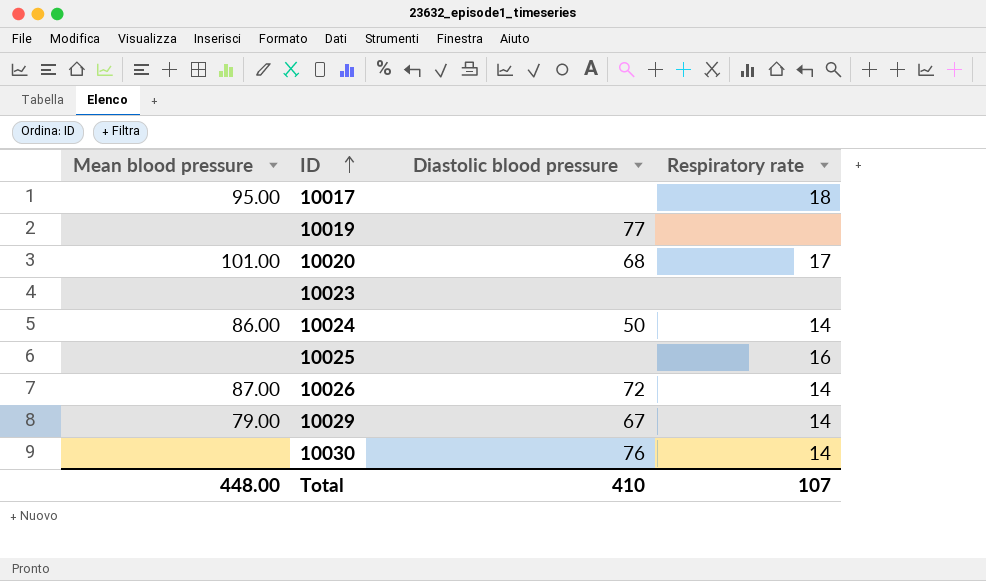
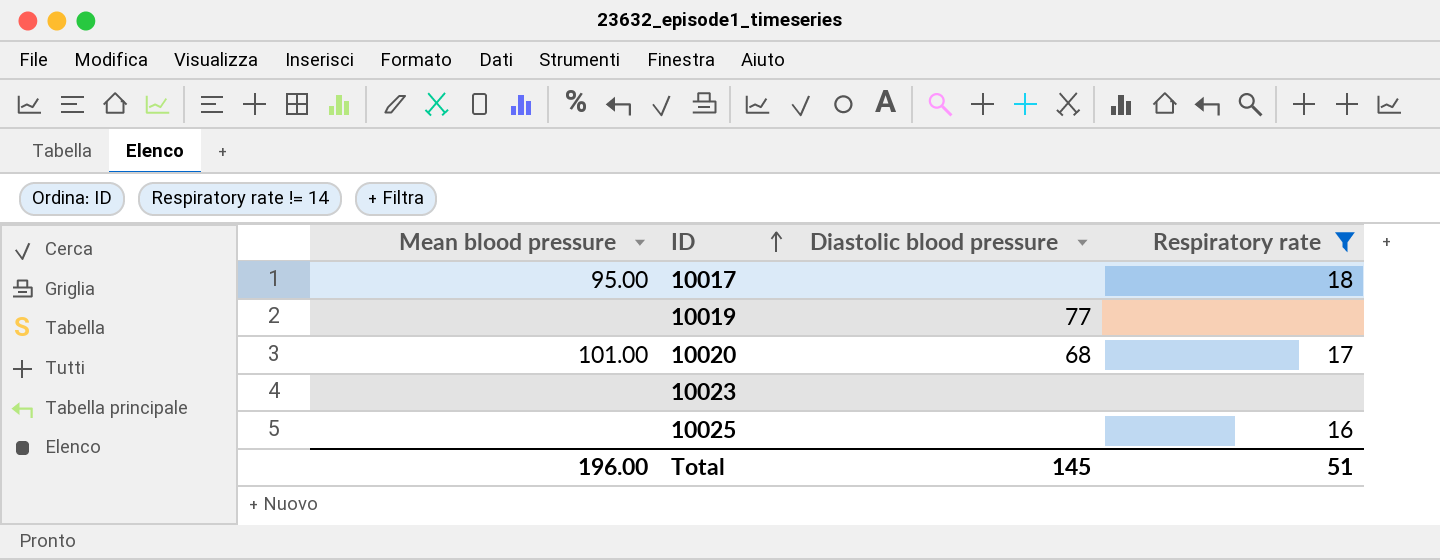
filter: none -> Respiratory rate != 14
Total | Mean blood pressure: 448.00 -> 196.00
Total | Diastolic blood pressure: 410 -> 145
Total | Respiratory rate: 107 -> 51

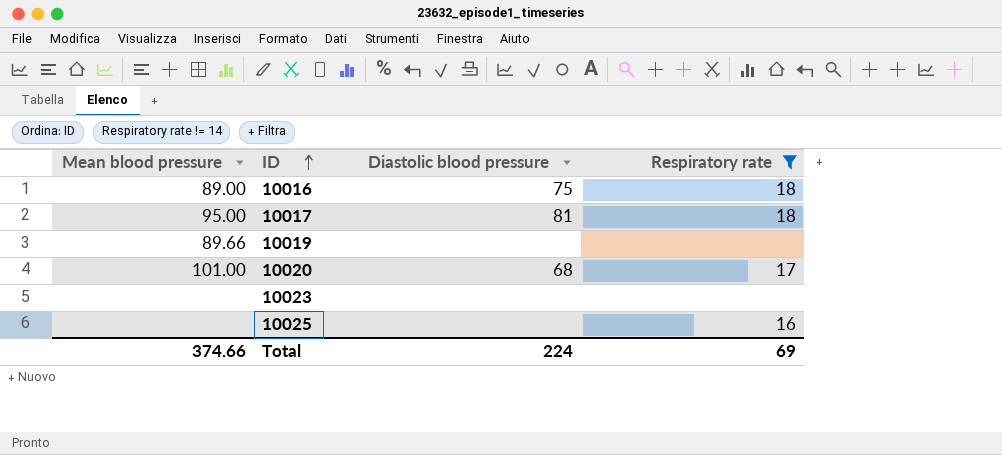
row 10016: none -> 89.00 | 75 | 18
10017 | Diastolic blood pressure: none -> 81
10019 | Mean blood pressure: none -> 89.66
10019 | Diastolic blood pressure: 77 -> none
Total | Mean blood pressure: 196.00 -> 374.66
Total | Diastolic blood pressure: 145 -> 224
Total | Respiratory rate: 51 -> 69

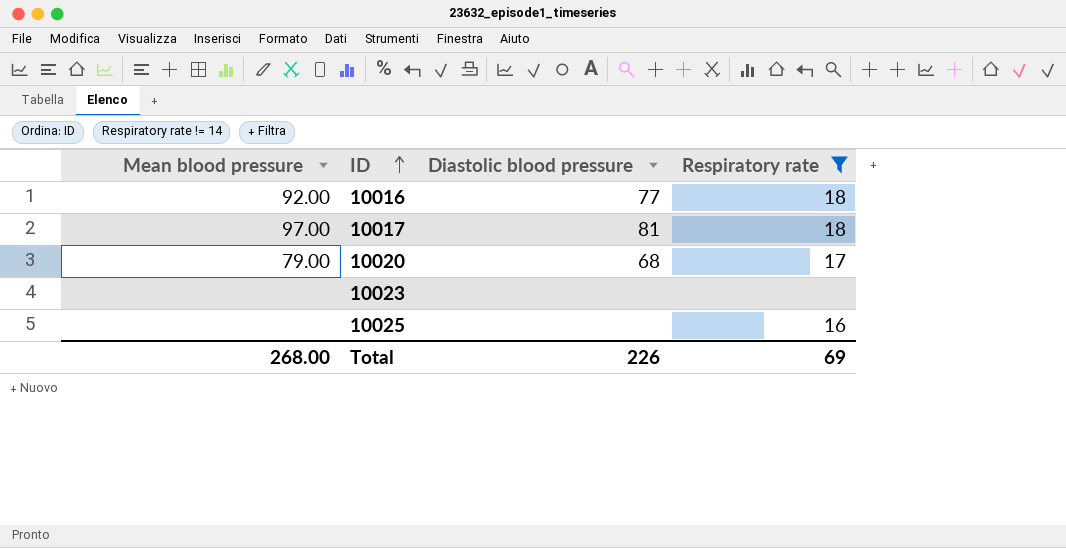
row 10019: 89.66 | none | none -> none
10016 | Mean blood pressure: 89.00 -> 92.00
10016 | Diastolic blood pressure: 75 -> 77
10017 | Mean blood pressure: 95.00 -> 97.00
10020 | Mean blood pressure: 101.00 -> 79.00
Total | Mean blood pressure: 374.66 -> 268.00
Total | Diastolic blood pressure: 224 -> 226

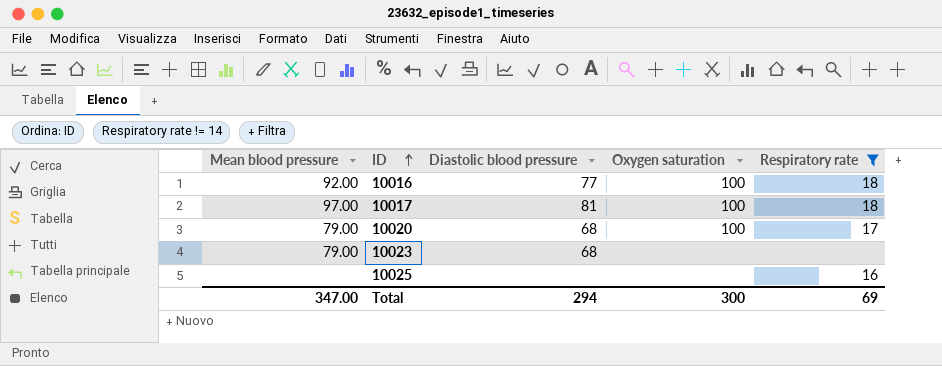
column Oxygen saturation | position: none -> 4
10023 | Mean blood pressure: none -> 79.00
10023 | Diastolic blood pressure: none -> 68
Total | Mean blood pressure: 268.00 -> 347.00
Total | Diastolic blood pressure: 226 -> 294

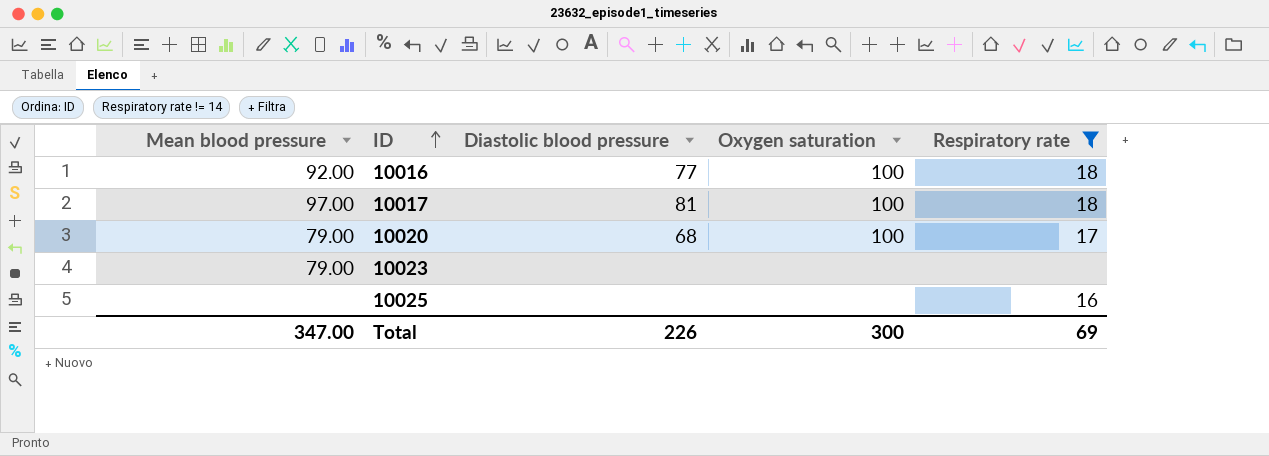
10023 | Diastolic blood pressure: 68 -> none
Total | Diastolic blood pressure: 294 -> 226

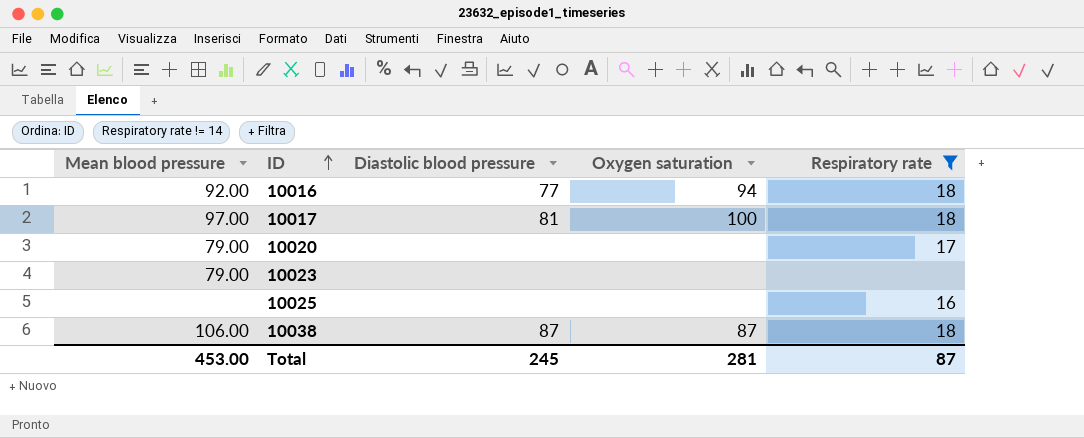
10016 | Oxygen saturation: 100 -> 94
10020 | Diastolic blood pressure: 68 -> none
10020 | Oxygen saturation: 100 -> none
row 10038: none -> 106.00 | 87 | 87 | 18
Total | Mean blood pressure: 347.00 -> 453.00
Total | Diastolic blood pressure: 226 -> 245
Total | Oxygen saturation: 300 -> 281
Total | Respiratory rate: 69 -> 87

